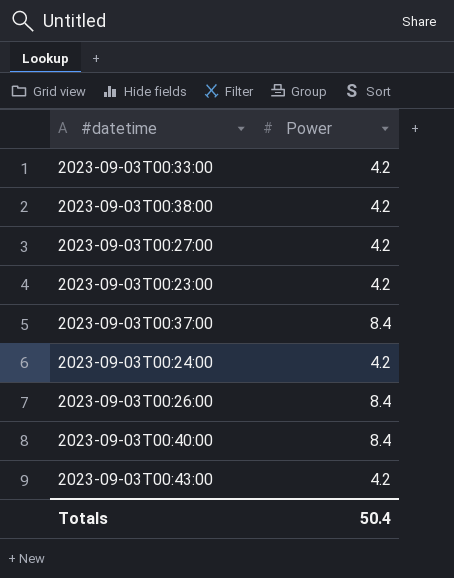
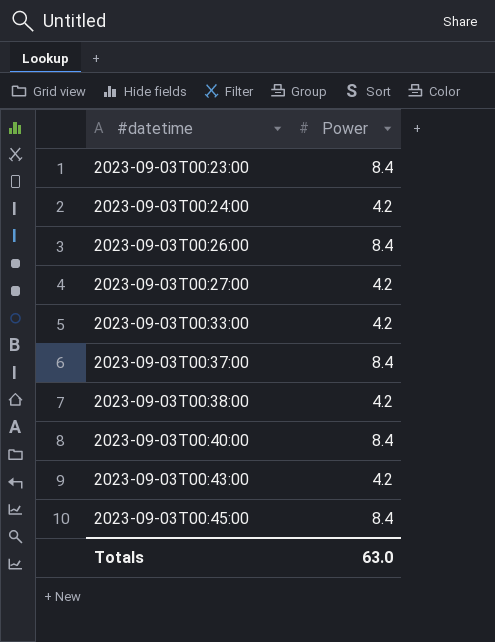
row order: none -> #datetime ascending
2023-09-03T00:23:00 | Power: 4.2 -> 8.4
row 2023-09-03T00:45:00: none -> 8.4
Totals | Power: 50.4 -> 63.0

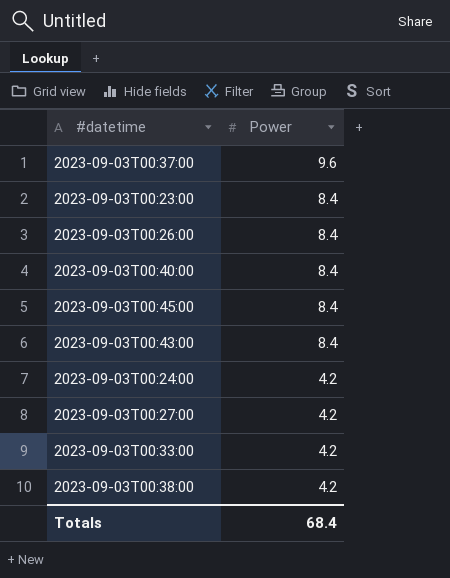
row order: #datetime ascending -> Power descending
2023-09-03T00:37:00 | Power: 8.4 -> 9.6
2023-09-03T00:43:00 | Power: 4.2 -> 8.4
Totals | Power: 63.0 -> 68.4

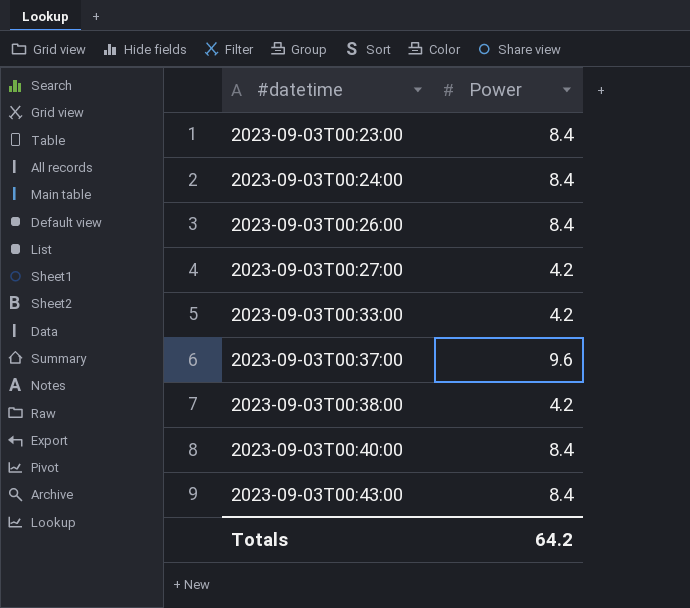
row order: Power descending -> #datetime ascending
row 2023-09-03T00:45:00: 8.4 -> none
2023-09-03T00:24:00 | Power: 4.2 -> 8.4
Totals | Power: 68.4 -> 64.2

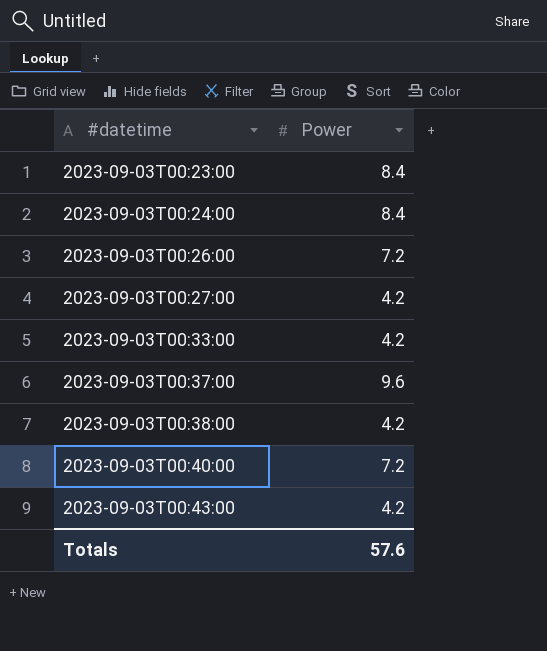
2023-09-03T00:26:00 | Power: 8.4 -> 7.2
2023-09-03T00:40:00 | Power: 8.4 -> 7.2
2023-09-03T00:43:00 | Power: 8.4 -> 4.2
Totals | Power: 64.2 -> 57.6

